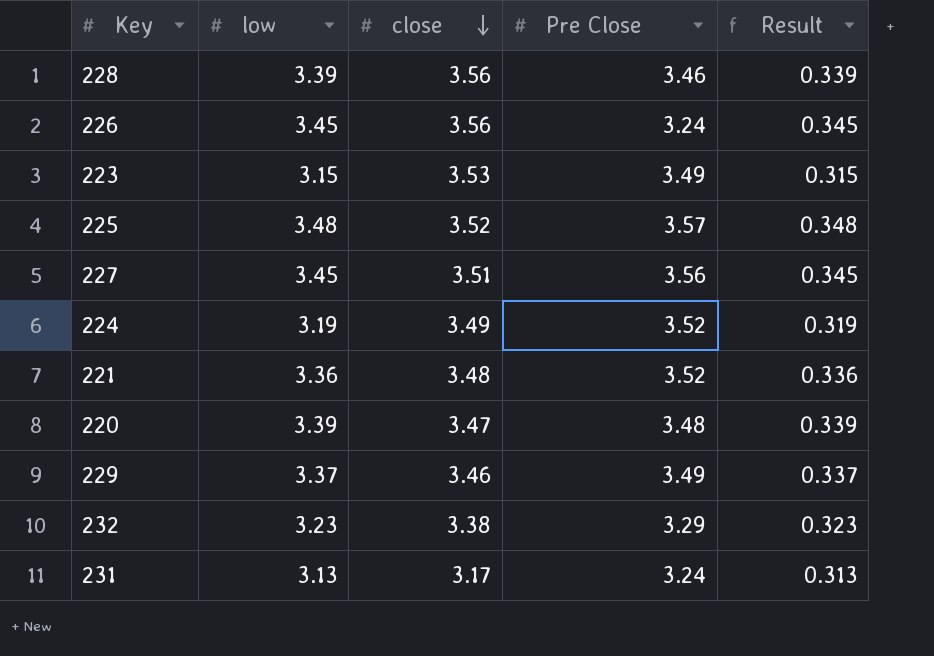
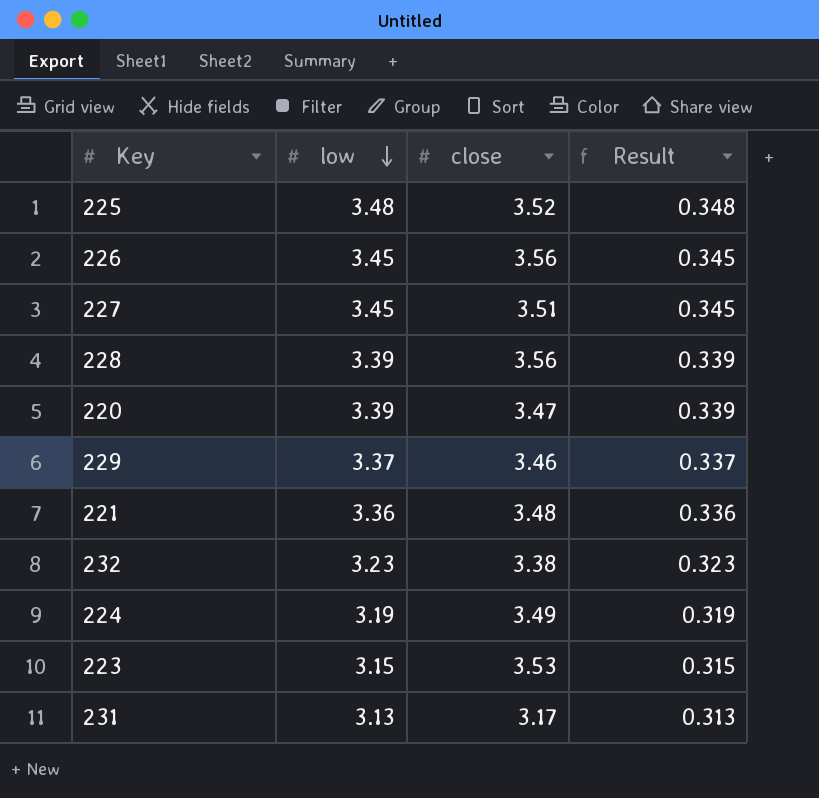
row order: close descending -> low descending
column Pre Close | position: 4 -> none

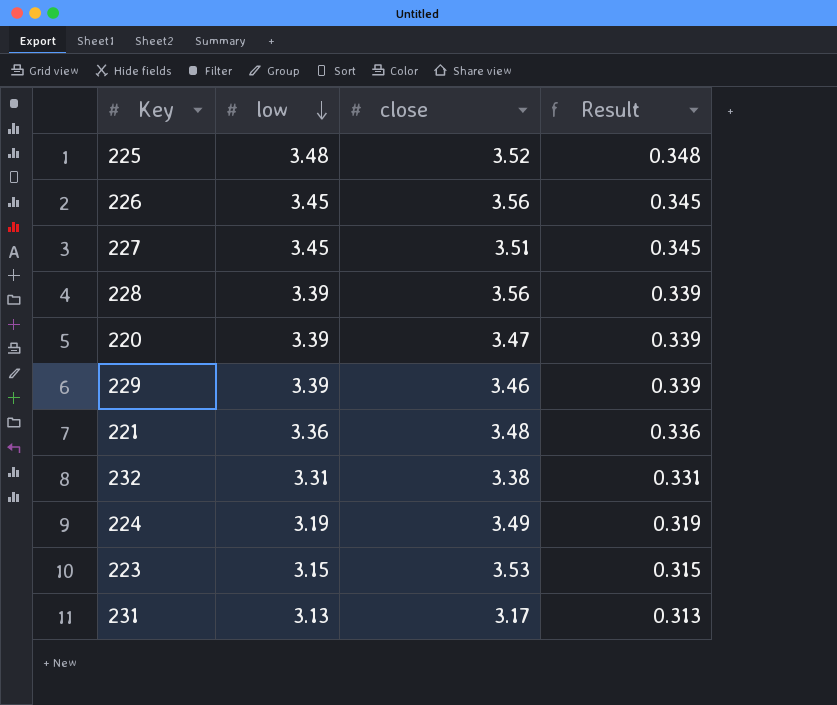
229 | low: 3.37 -> 3.39
229 | Result: 0.337 -> 0.339
232 | low: 3.23 -> 3.31
232 | Result: 0.323 -> 0.331

